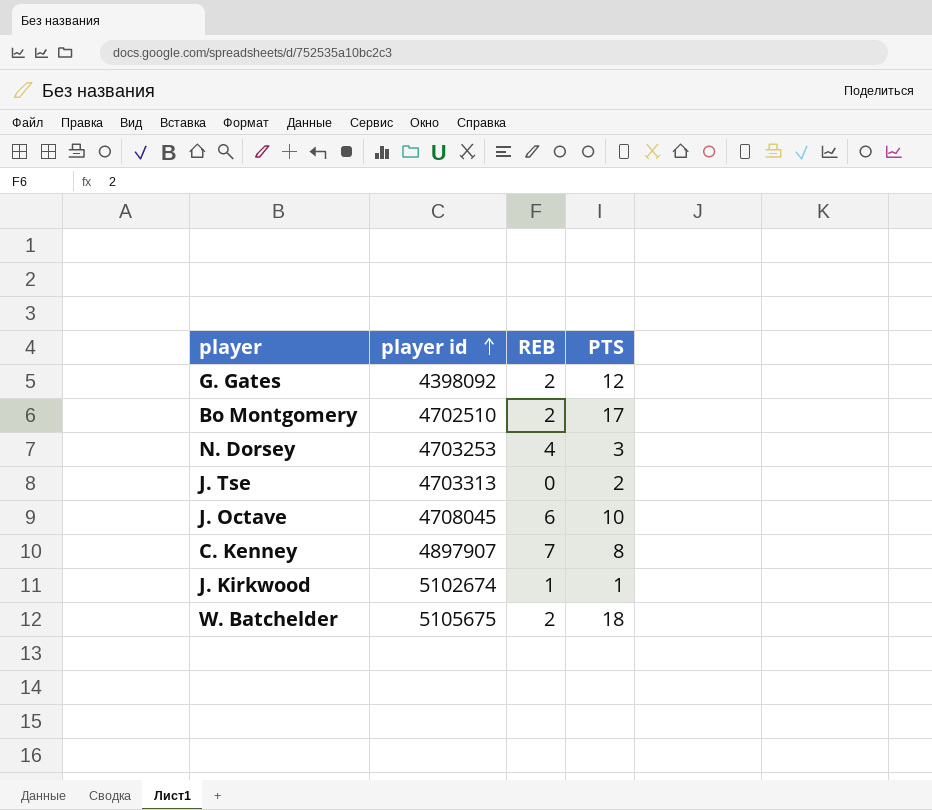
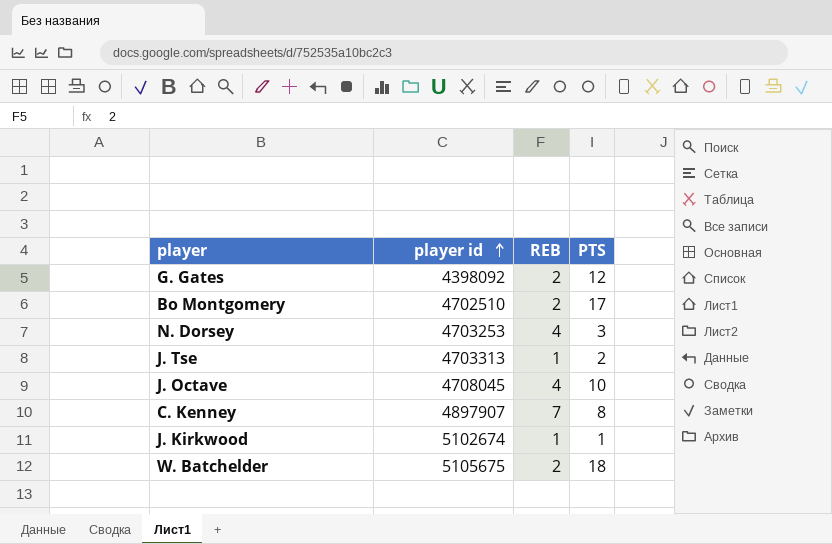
J. Tse | REB: 0 -> 1
J. Octave | REB: 6 -> 4

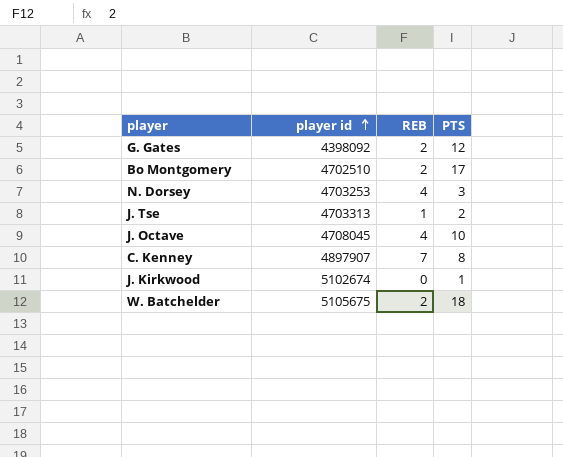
J. Kirkwood | REB: 1 -> 0

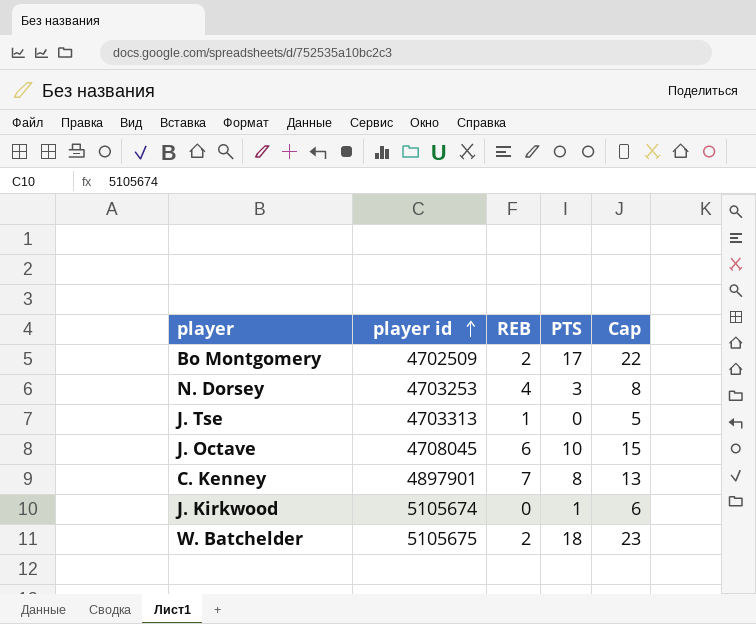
column Cap | formula: none -> [PTS] + 5
row G. Gates: 4398092 | 2 | 12 -> none
Bo Montgomery | player id: 4702510 -> 4702509
J. Tse | PTS: 2 -> 0
J. Octave | REB: 4 -> 6
C. Kenney | player id: 4897907 -> 4897901
J. Kirkwood | player id: 5102674 -> 5105674

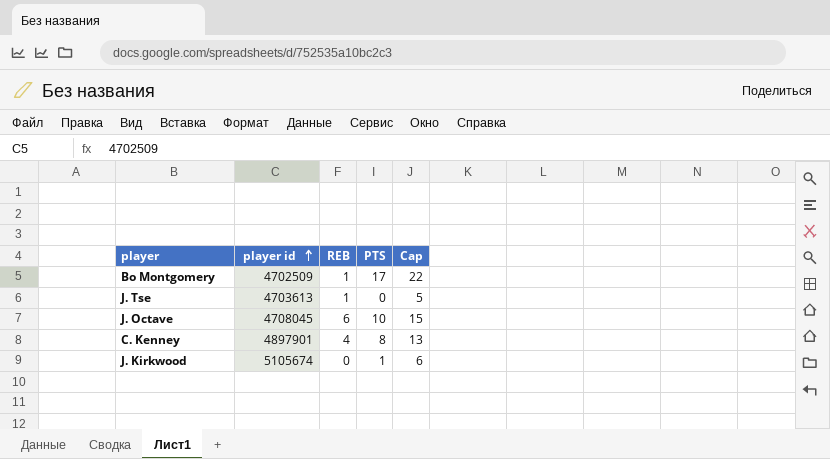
row N. Dorsey: 4703253 | 4 | 3 | 8 -> none
row W. Batchelder: 5105675 | 2 | 18 | 23 -> none
Bo Montgomery | REB: 2 -> 1
J. Tse | player id: 4703313 -> 4703613
C. Kenney | REB: 7 -> 4

